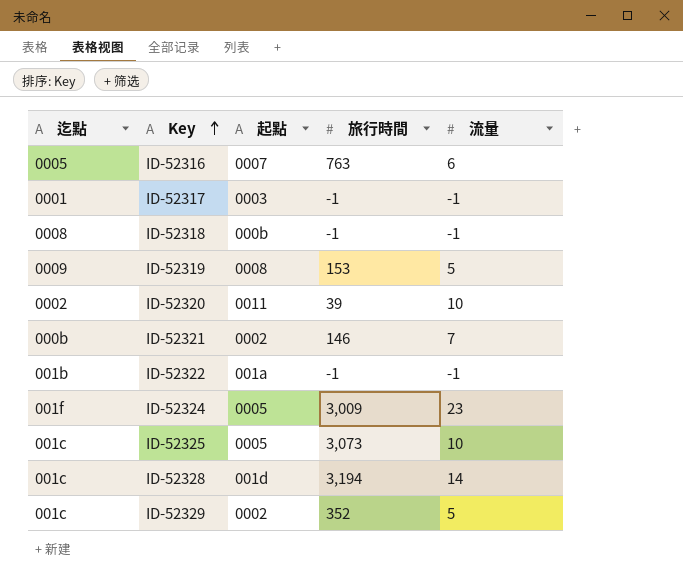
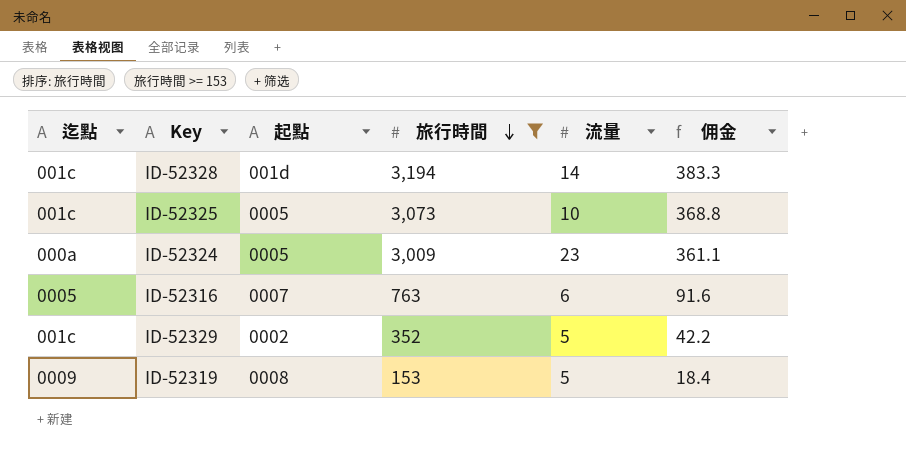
filter: none -> 旅行時間 >= 153
row order: Key ascending -> 旅行時間 descending
column 佣金 | formula: none -> [旅行時間] * 0.12
ID-52324 | 迄點: 001f -> 000a

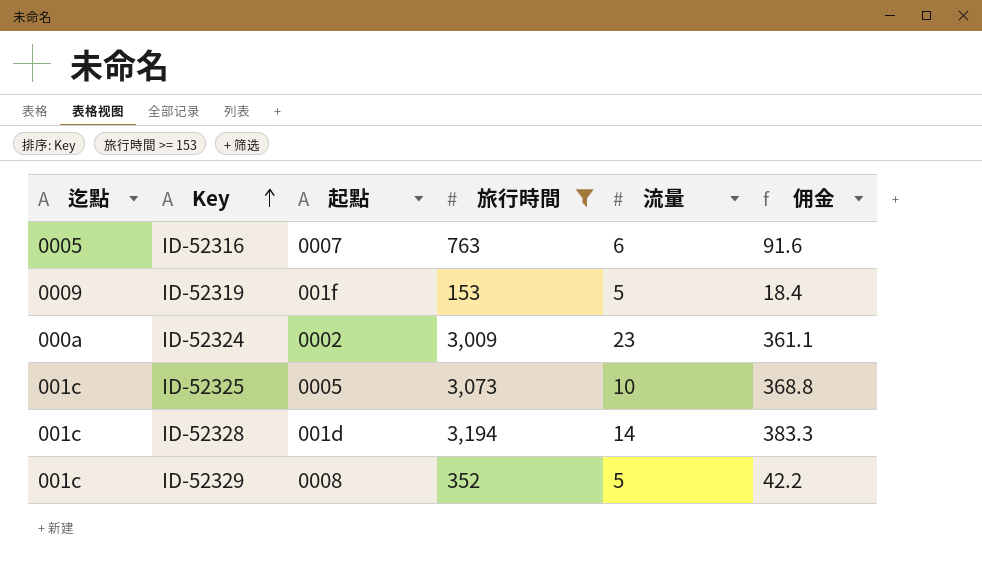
row order: 旅行時間 descending -> Key ascending
ID-52319 | 起點: 0008 -> 001f
ID-52324 | 起點: 0005 -> 0002
ID-52329 | 起點: 0002 -> 0008

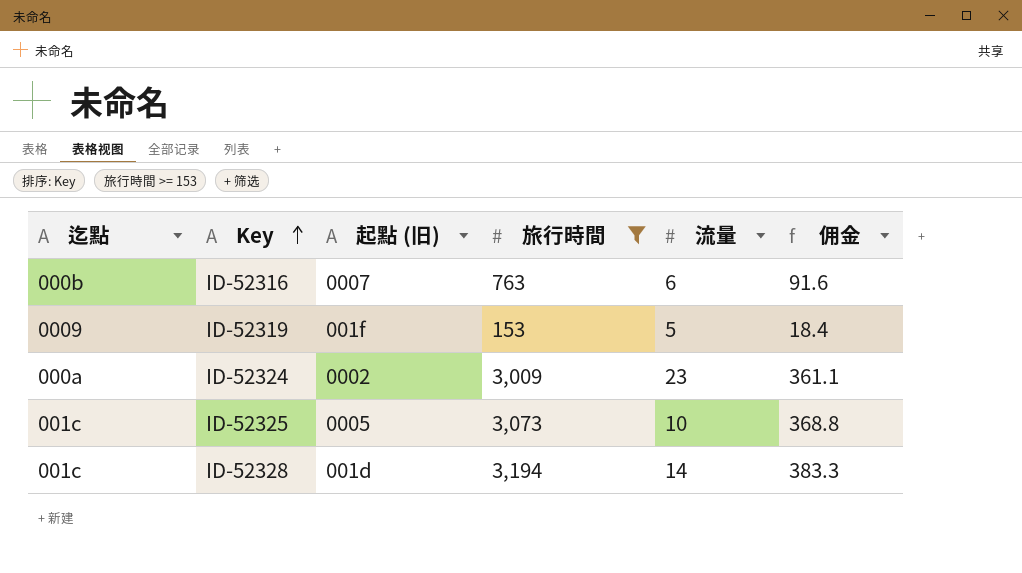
column name: 起點 -> 起點 (旧)
row ID-52329: 001c | 0008 | 352 | 5 | 42.2 -> none
ID-52316 | 迄點: 0005 -> 000b

